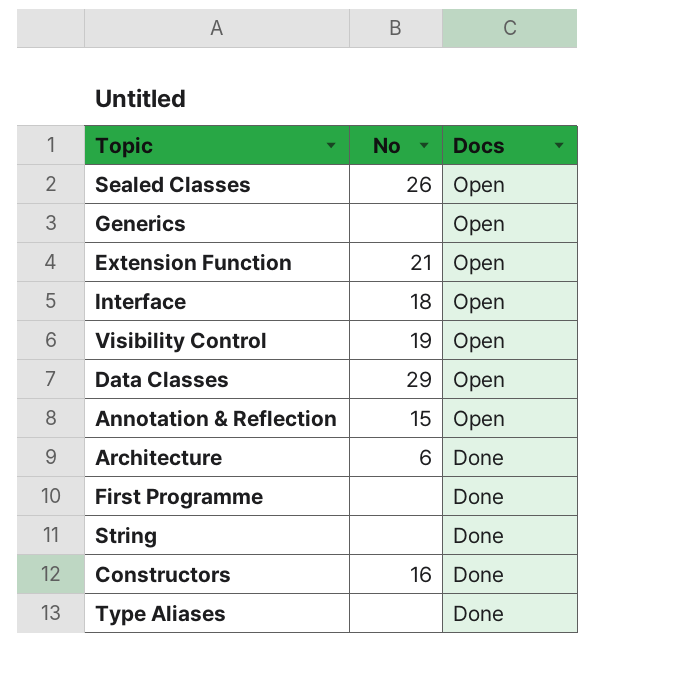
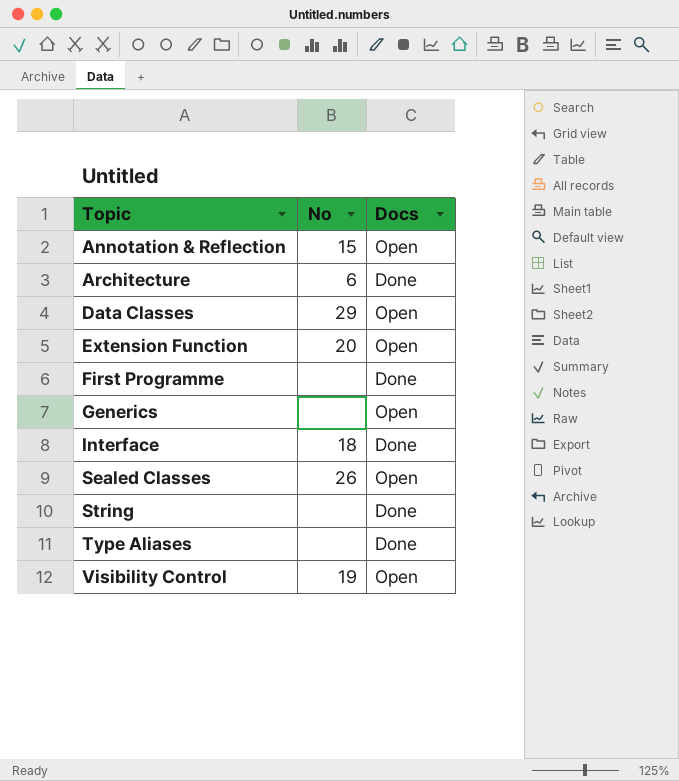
row order: Docs descending -> Topic ascending
row Constructors: 16 | Done -> none
Extension Function | No: 21 -> 20
Interface | Docs: Open -> Done

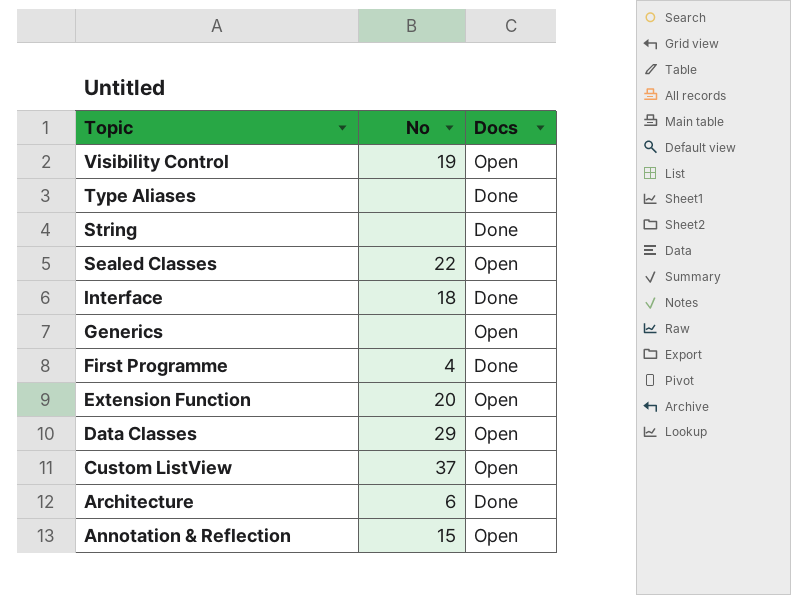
row order: Topic ascending -> Topic descending
Sealed Classes | No: 26 -> 22
First Programme | No: none -> 4
row Custom ListView: none -> 37 | Open

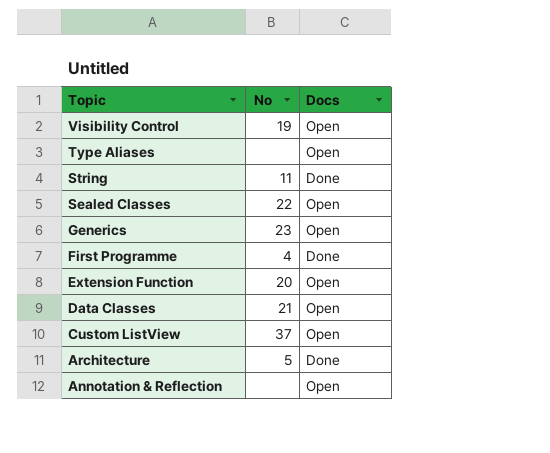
row Interface: 18 | Done -> none
Type Aliases | Docs: Done -> Open
String | No: none -> 11
Generics | No: none -> 23
Data Classes | No: 29 -> 21
Architecture | No: 6 -> 5
Annotation & Reflection | No: 15 -> none

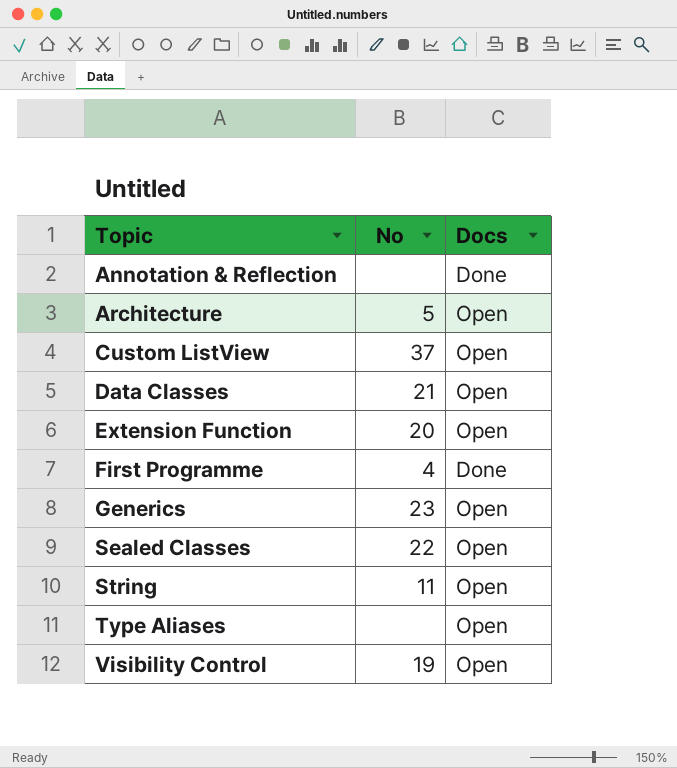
row order: Topic descending -> Topic ascending
Annotation & Reflection | Docs: Open -> Done
Architecture | Docs: Done -> Open
String | Docs: Done -> Open

